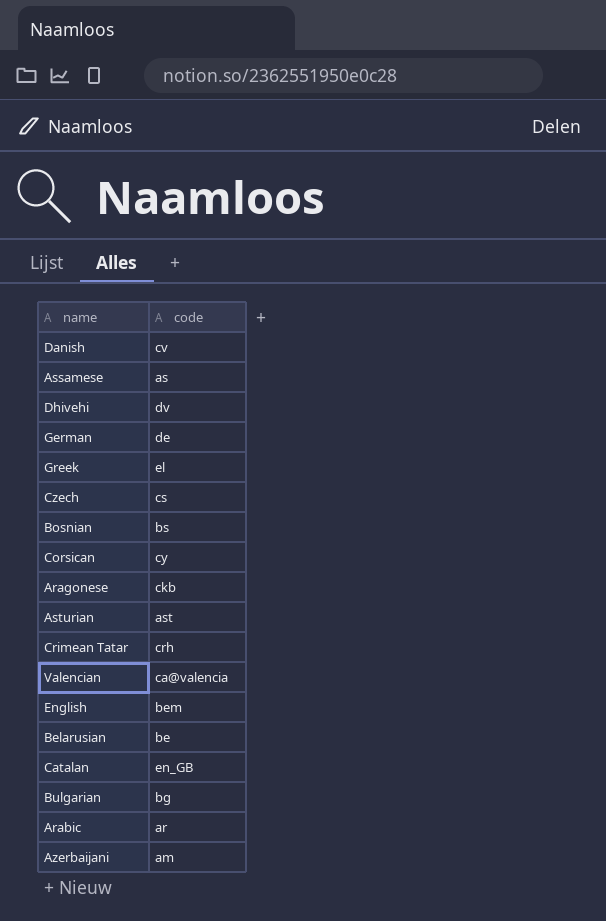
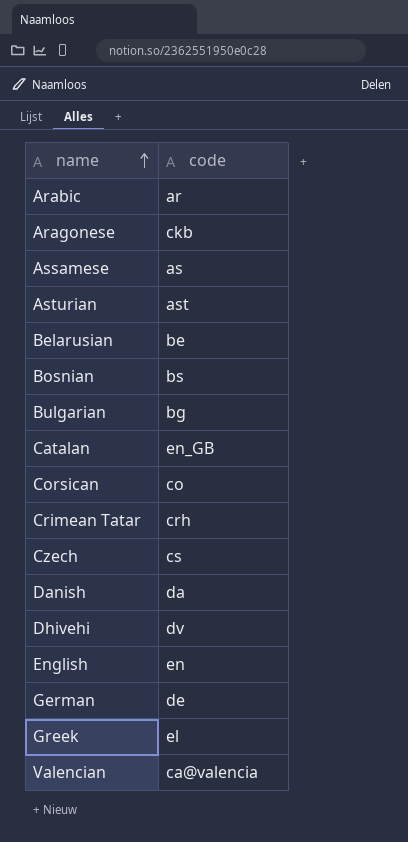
row order: none -> name ascending
row Azerbaijani: am -> none
Corsican | code: cy -> co
Danish | code: cv -> da
English | code: bem -> en

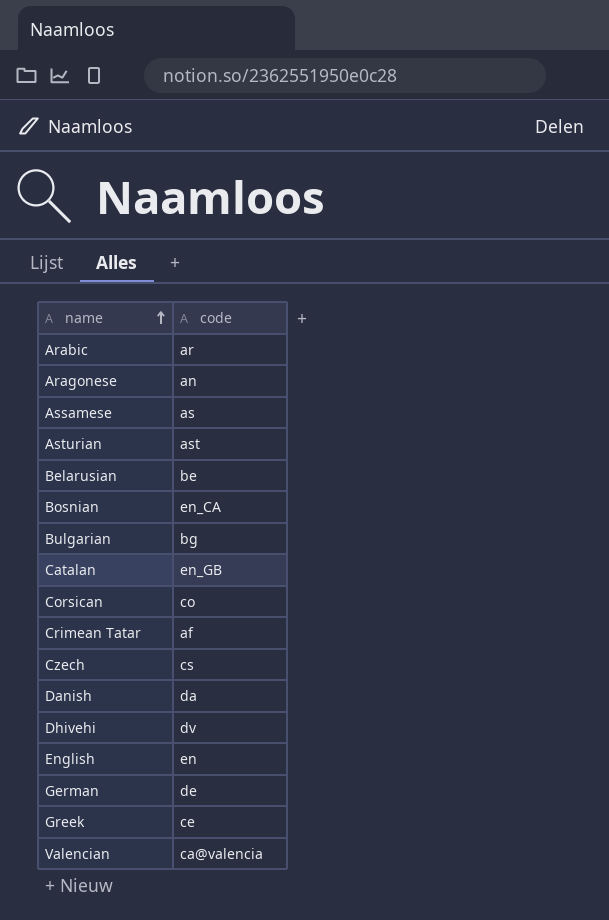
Aragonese | code: ckb -> an
Bosnian | code: bs -> en_CA
Crimean Tatar | code: crh -> af
Greek | code: el -> ce

